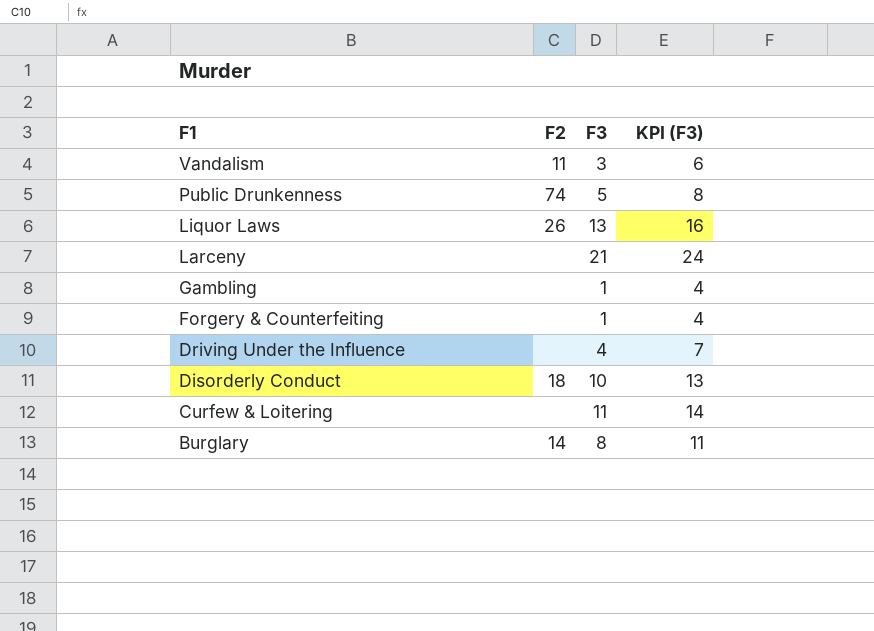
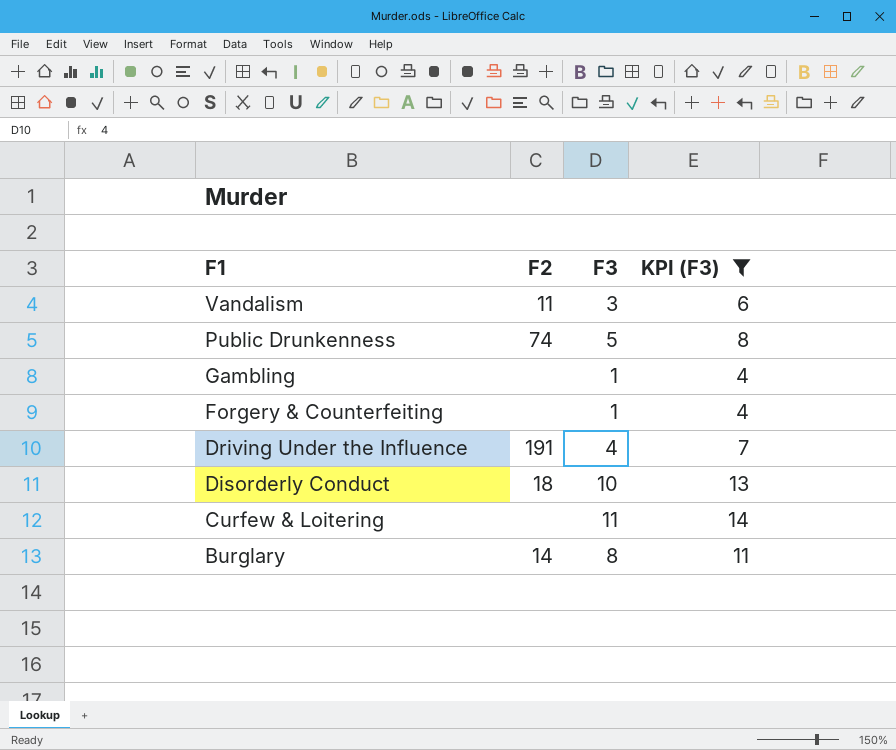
filter: none -> KPI (F3) <= 14
Driving Under the Influence | F2: none -> 191

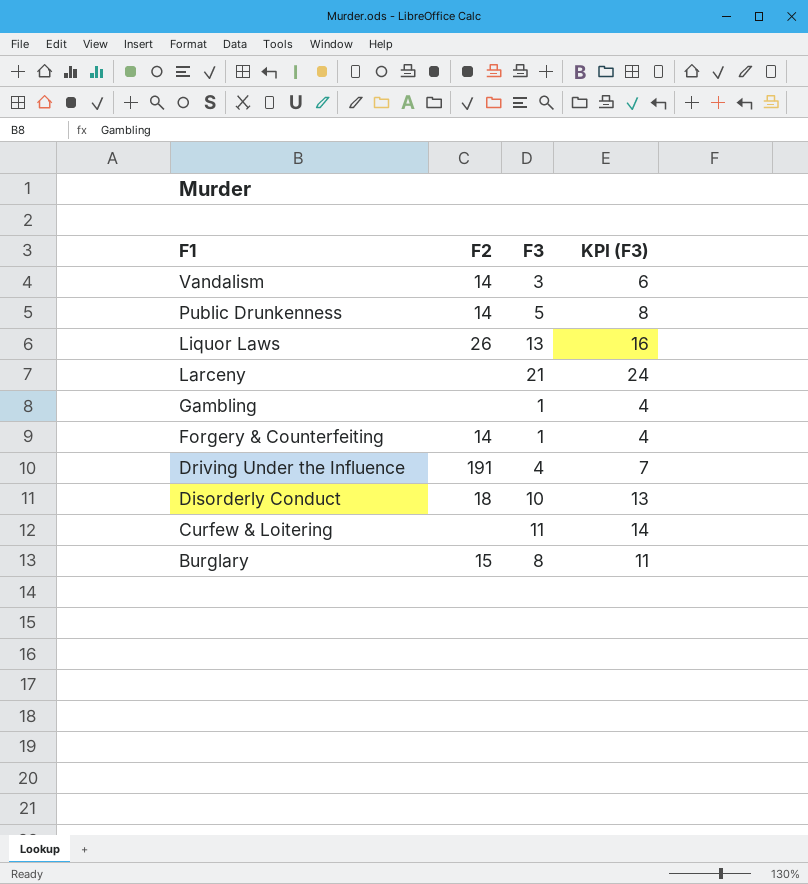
filter: KPI (F3) <= 14 -> none
Vandalism | F2: 11 -> 14
Public Drunkenness | F2: 74 -> 14
Forgery & Counterfeiting | F2: none -> 14
Burglary | F2: 14 -> 15

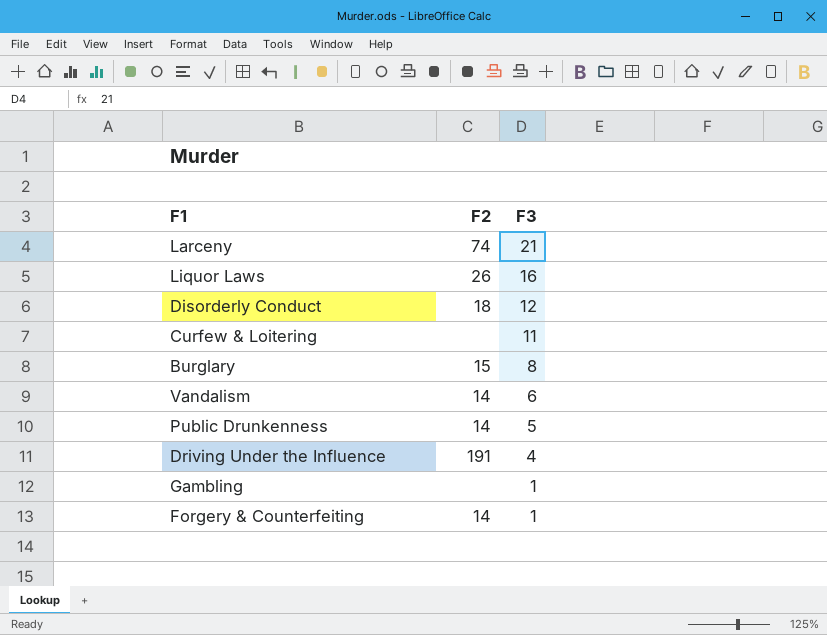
row order: F1 descending -> F3 descending
column KPI (F3) | formula: [F3] + 3 -> none
Larceny | F2: none -> 74
Liquor Laws | F3: 13 -> 16
Disorderly Conduct | F3: 10 -> 12
Vandalism | F3: 3 -> 6

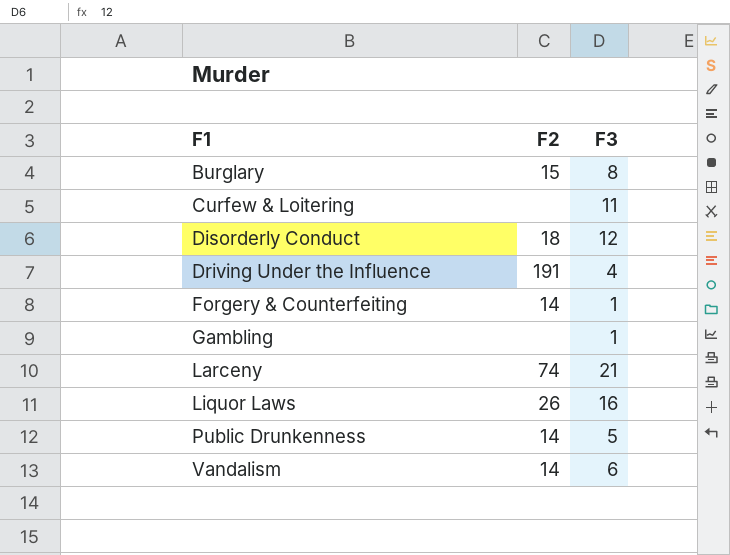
row order: F3 descending -> F1 ascending

